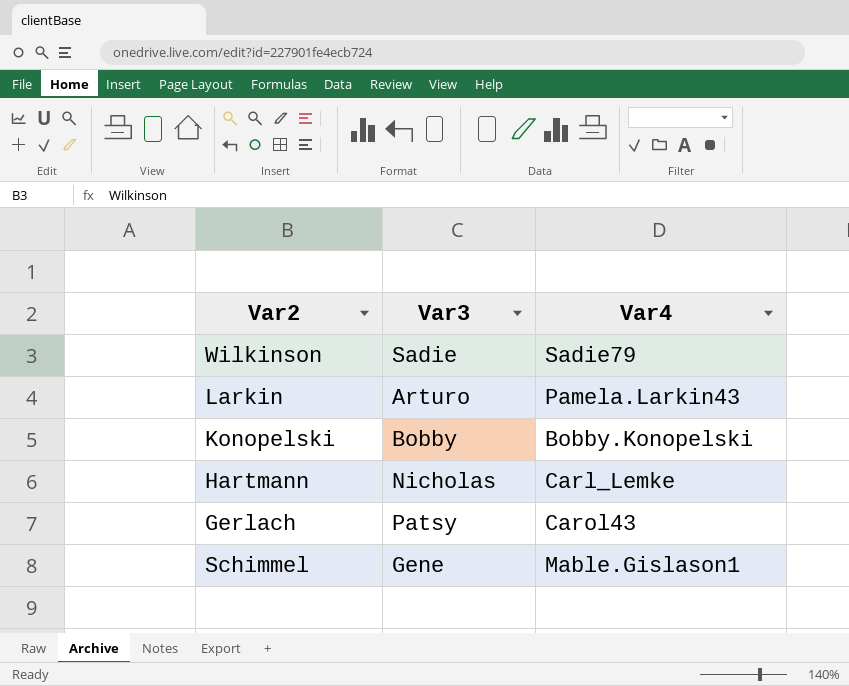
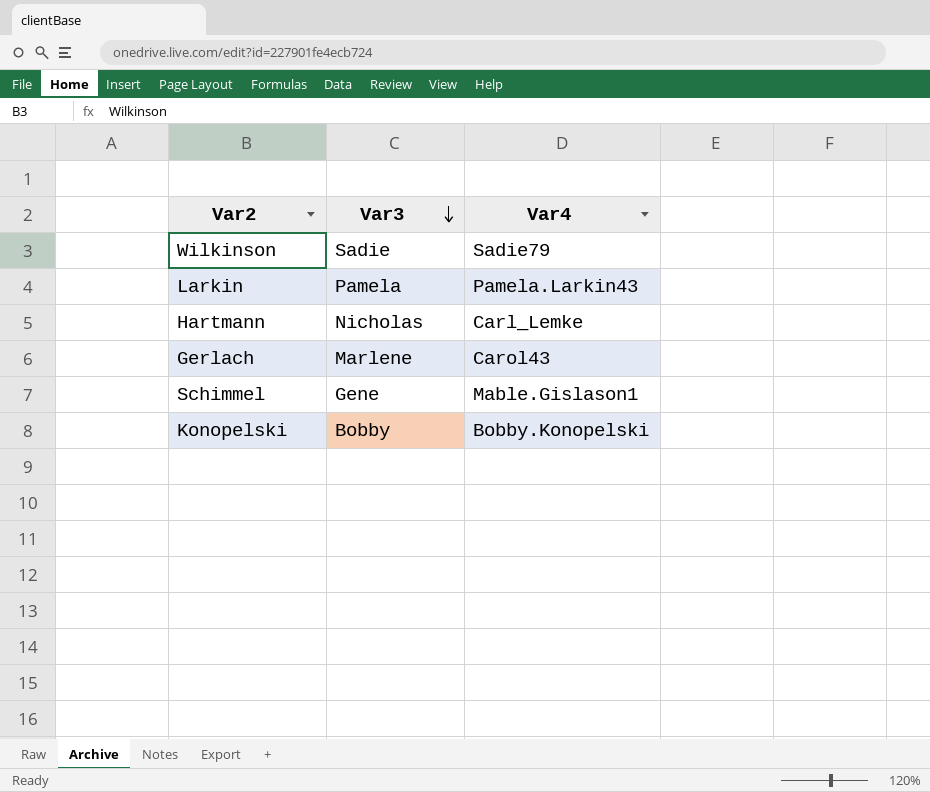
row order: none -> Var3 descending
Larkin | Var3: Arturo -> Pamela
Gerlach | Var3: Patsy -> Marlene

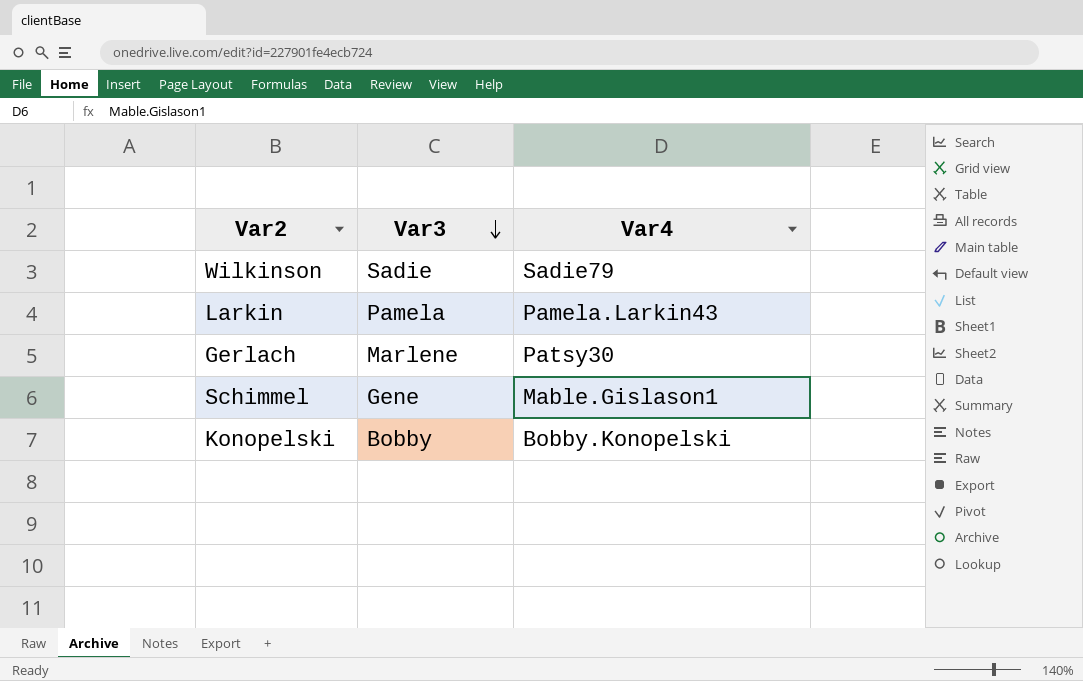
row Hartmann: Nicholas | Carl_Lemke -> none
Gerlach | Var4: Carol43 -> Patsy30

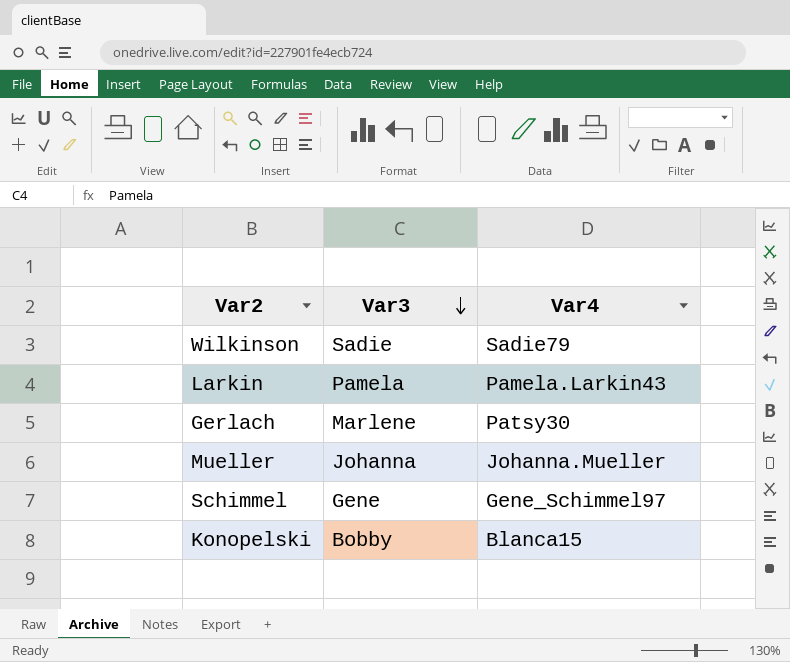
row Mueller: none -> Johanna | Johanna.Mueller
Schimmel | Var4: Mable.Gislason1 -> Gene_Schimmel97
Konopelski | Var4: Bobby.Konopelski -> Blanca15

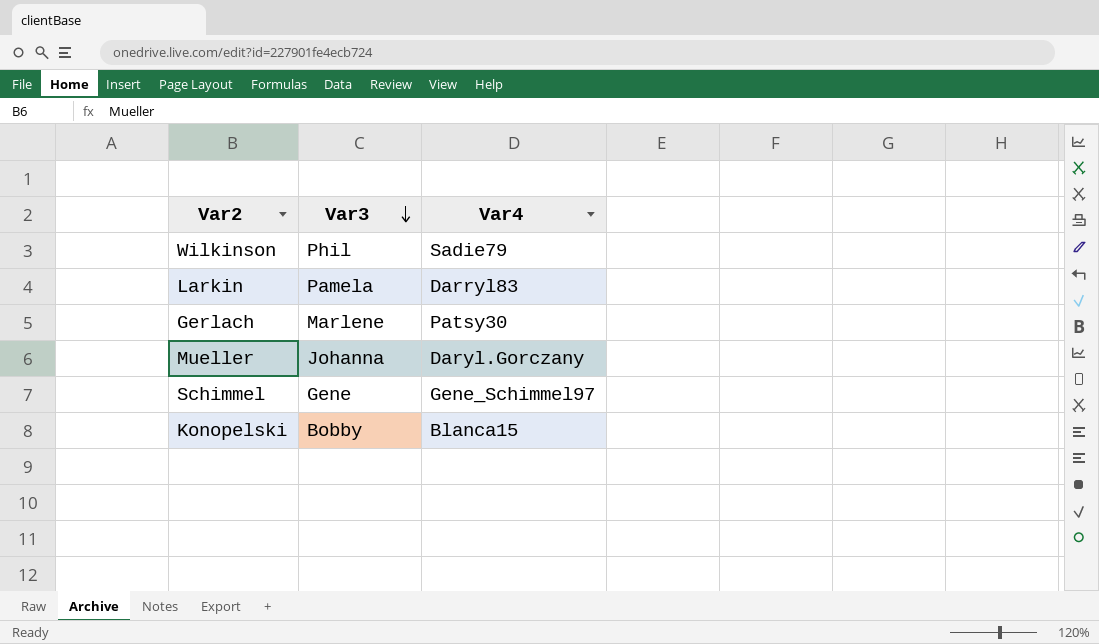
Wilkinson | Var3: Sadie -> Phil
Larkin | Var4: Pamela.Larkin43 -> Darryl83
Mueller | Var4: Johanna.Mueller -> Daryl.Gorczany

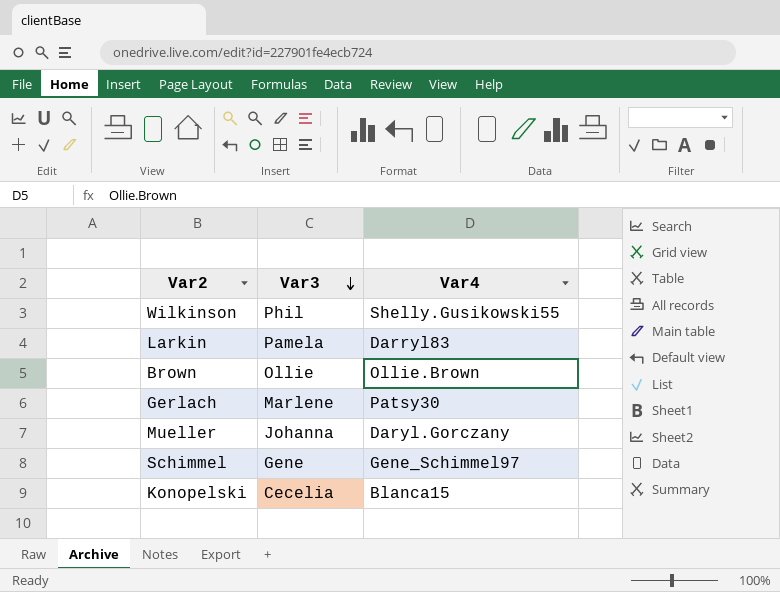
Wilkinson | Var4: Sadie79 -> Shelly.Gusikowski55
row Brown: none -> Ollie | Ollie.Brown
Konopelski | Var3: Bobby -> Cecelia

